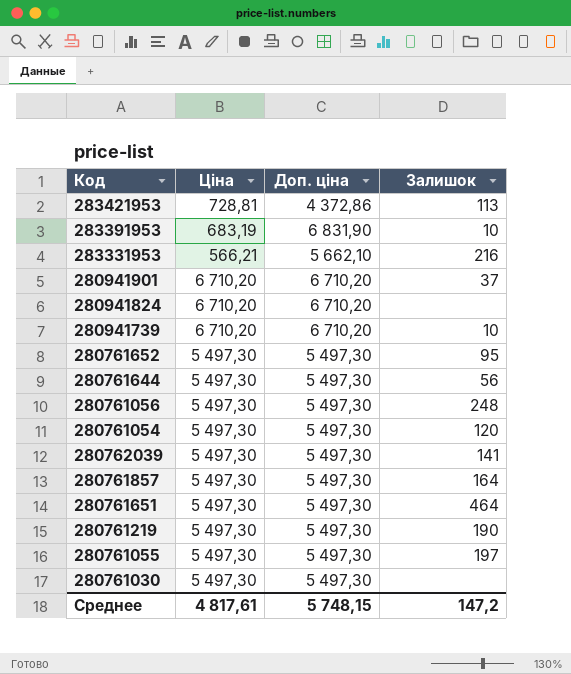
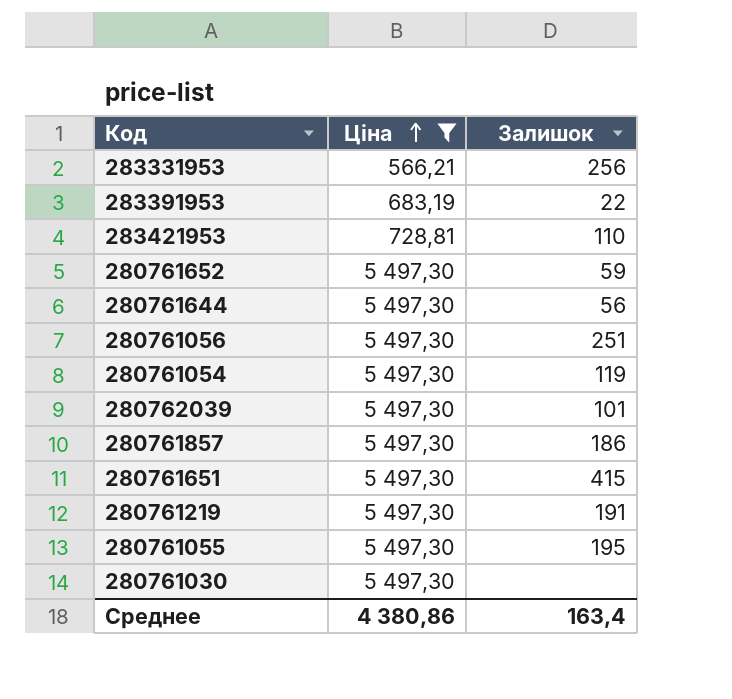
filter: none -> Ціна != 6 710,20
row order: none -> Ціна ascending
column Доп. ціна | position: 3 -> none
283331953 | Залишок: 216 -> 256
283391953 | Залишок: 10 -> 22
283421953 | Залишок: 113 -> 110
280761652 | Залишок: 95 -> 59
280761056 | Залишок: 248 -> 251
280761054 | Залишок: 120 -> 119
280762039 | Залишок: 141 -> 101
280761857 | Залишок: 164 -> 186
280761651 | Залишок: 464 -> 415
280761219 | Залишок: 190 -> 191
280761055 | Залишок: 197 -> 195
Среднее | Ціна: 4 817,61 -> 4 380,86
Среднее | Залишок: 147,2 -> 163,4

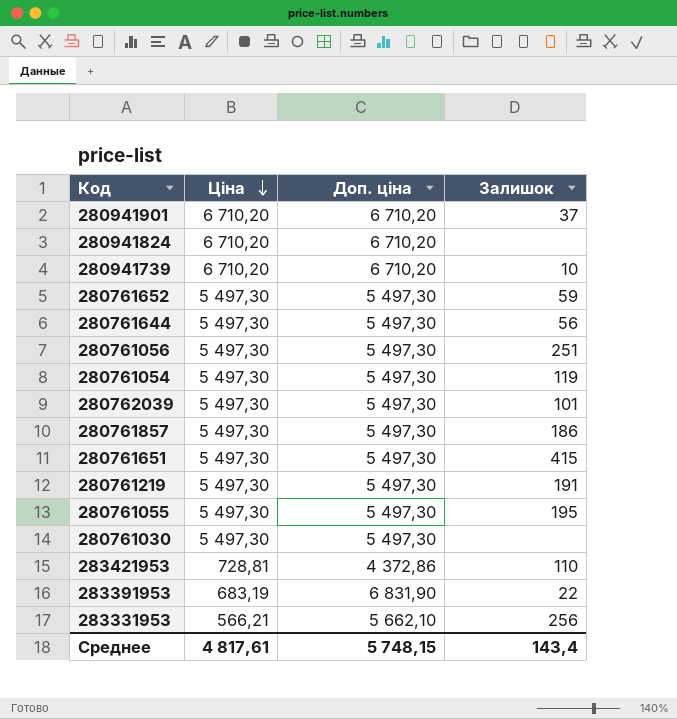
filter: Ціна != 6 710,20 -> none
row order: Ціна ascending -> Ціна descending
column Доп. ціна | position: none -> 3
Среднее | Ціна: 4 380,86 -> 4 817,61
Среднее | Залишок: 163,4 -> 143,4

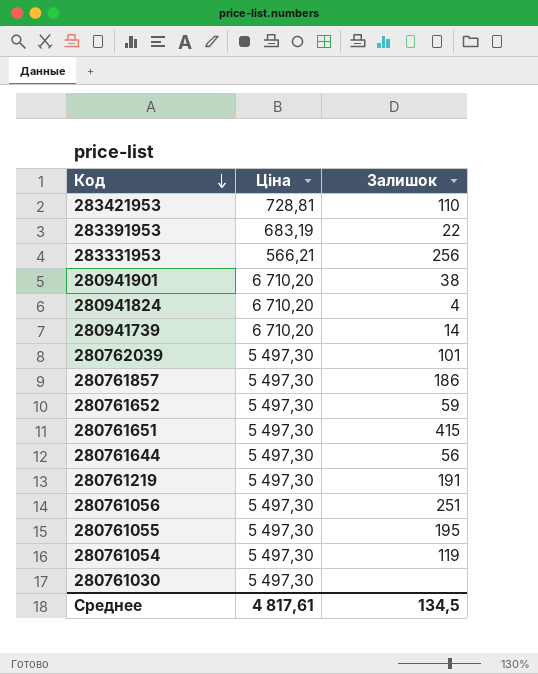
row order: Ціна descending -> Код descending
column Доп. ціна | position: 3 -> none
280941901 | Залишок: 37 -> 38
280941824 | Залишок: none -> 4
280941739 | Залишок: 10 -> 14
Среднее | Залишок: 143,4 -> 134,5

